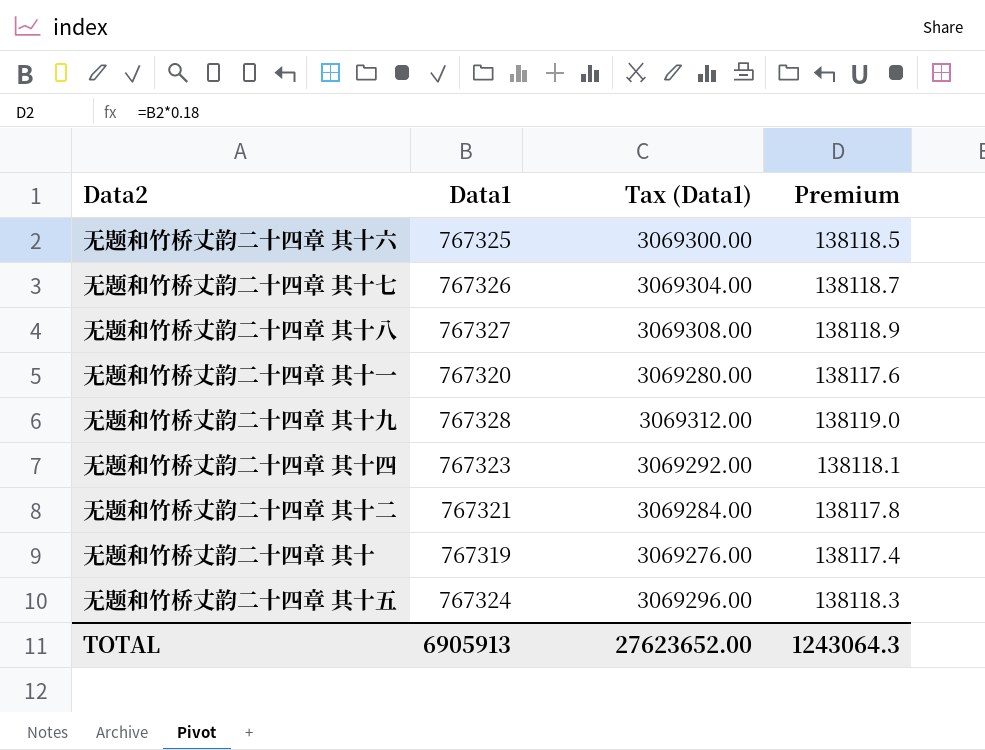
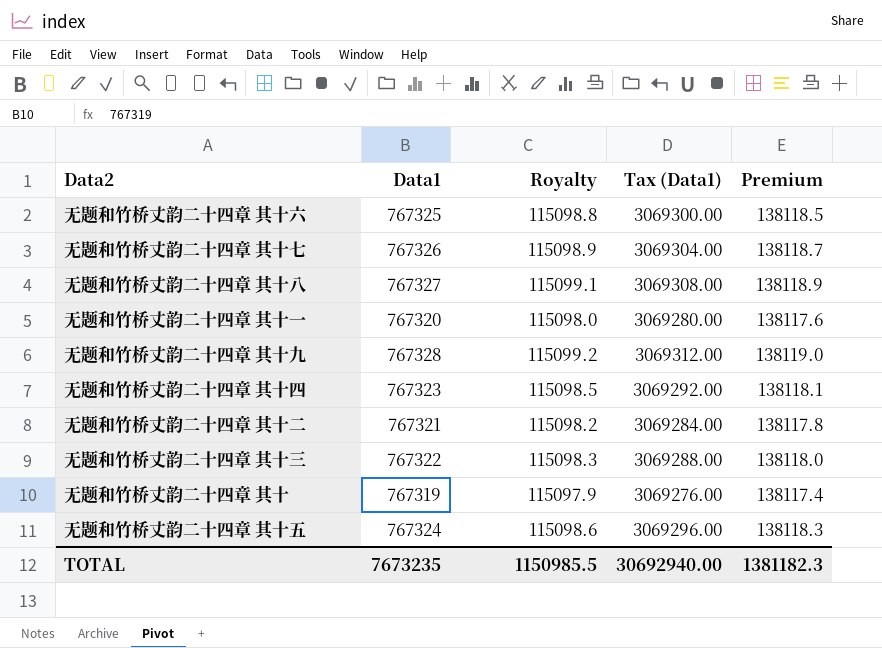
column Royalty | formula: none -> [Data1] * 0.15
row 无题和竹桥丈韵二十四章 其十三: none -> 767322 | 115098.3 | 3069288.00 | 138118.0
TOTAL | Data1: 6905913 -> 7673235
TOTAL | Tax (Data1): 27623652.00 -> 30692940.00
TOTAL | Premium: 1243064.3 -> 1381182.3

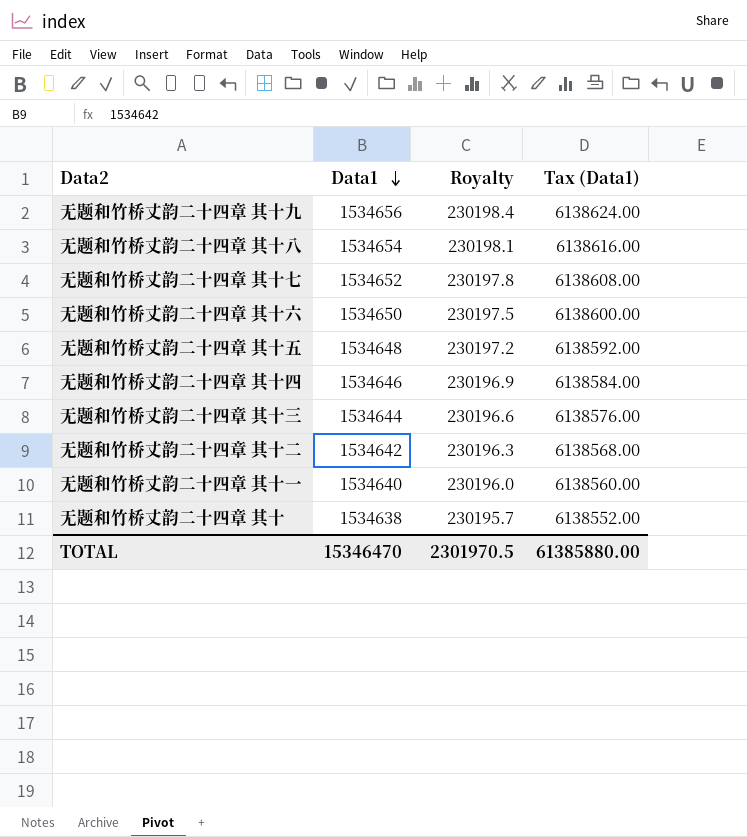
row order: none -> Data1 descending
column Premium | formula: [Data1] * 0.18 -> none
无题和竹桥丈韵二十四章 其十九 | Data1: 767328 -> 1534656
无题和竹桥丈韵二十四章 其十九 | Royalty: 115099.2 -> 230198.4
无题和竹桥丈韵二十四章 其十九 | Tax (Data1): 3069312.00 -> 6138624.00
无题和竹桥丈韵二十四章 其十八 | Data1: 767327 -> 1534654
无题和竹桥丈韵二十四章 其十八 | Royalty: 115099.1 -> 230198.1
无题和竹桥丈韵二十四章 其十八 | Tax (Data1): 3069308.00 -> 6138616.00
无题和竹桥丈韵二十四章 其十七 | Data1: 767326 -> 1534652
无题和竹桥丈韵二十四章 其十七 | Royalty: 115098.9 -> 230197.8
无题和竹桥丈韵二十四章 其十七 | Tax (Data1): 3069304.00 -> 6138608.00
无题和竹桥丈韵二十四章 其十六 | Data1: 767325 -> 1534650
无题和竹桥丈韵二十四章 其十六 | Royalty: 115098.8 -> 230197.5
无题和竹桥丈韵二十四章 其十六 | Tax (Data1): 3069300.00 -> 6138600.00
无题和竹桥丈韵二十四章 其十五 | Data1: 767324 -> 1534648
无题和竹桥丈韵二十四章 其十五 | Royalty: 115098.6 -> 230197.2
无题和竹桥丈韵二十四章 其十五 | Tax (Data1): 3069296.00 -> 6138592.00
无题和竹桥丈韵二十四章 其十四 | Data1: 767323 -> 1534646
无题和竹桥丈韵二十四章 其十四 | Royalty: 115098.5 -> 230196.9
无题和竹桥丈韵二十四章 其十四 | Tax (Data1): 3069292.00 -> 6138584.00
无题和竹桥丈韵二十四章 其十三 | Data1: 767322 -> 1534644
无题和竹桥丈韵二十四章 其十三 | Royalty: 115098.3 -> 230196.6
无题和竹桥丈韵二十四章 其十三 | Tax (Data1): 3069288.00 -> 6138576.00
无题和竹桥丈韵二十四章 其十二 | Data1: 767321 -> 1534642
无题和竹桥丈韵二十四章 其十二 | Royalty: 115098.2 -> 230196.3
无题和竹桥丈韵二十四章 其十二 | Tax (Data1): 3069284.00 -> 6138568.00
无题和竹桥丈韵二十四章 其十一 | Data1: 767320 -> 1534640
无题和竹桥丈韵二十四章 其十一 | Royalty: 115098.0 -> 230196.0
无题和竹桥丈韵二十四章 其十一 | Tax (Data1): 3069280.00 -> 6138560.00
无题和竹桥丈韵二十四章 其十 | Data1: 767319 -> 1534638
无题和竹桥丈韵二十四章 其十 | Royalty: 115097.9 -> 230195.7
无题和竹桥丈韵二十四章 其十 | Tax (Data1): 3069276.00 -> 6138552.00
TOTAL | Data1: 7673235 -> 15346470
TOTAL | Royalty: 1150985.5 -> 2301970.5
TOTAL | Tax (Data1): 30692940.00 -> 61385880.00

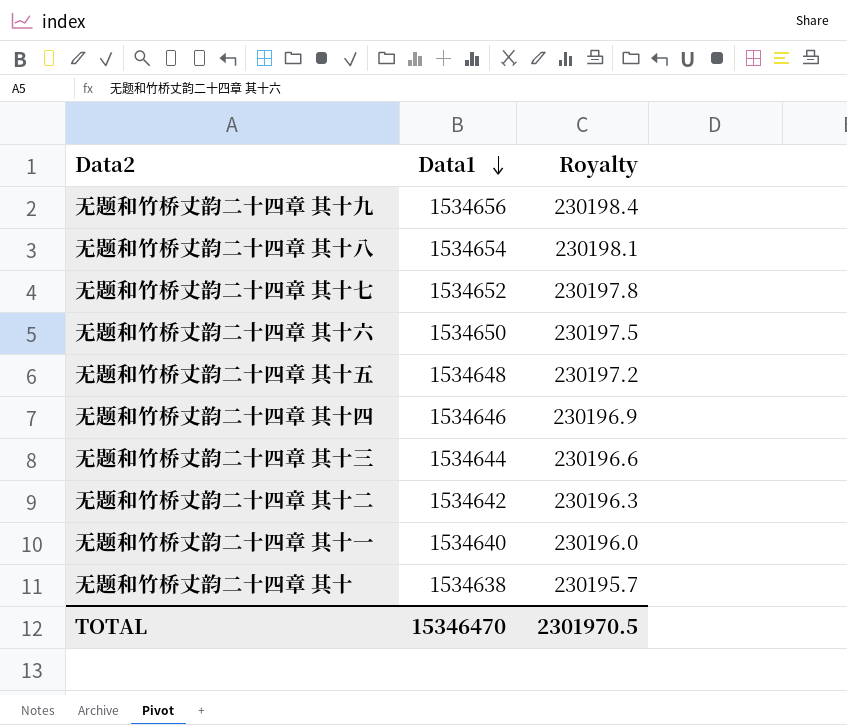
column Tax (Data1) | formula: [Data1] * 4 -> none

